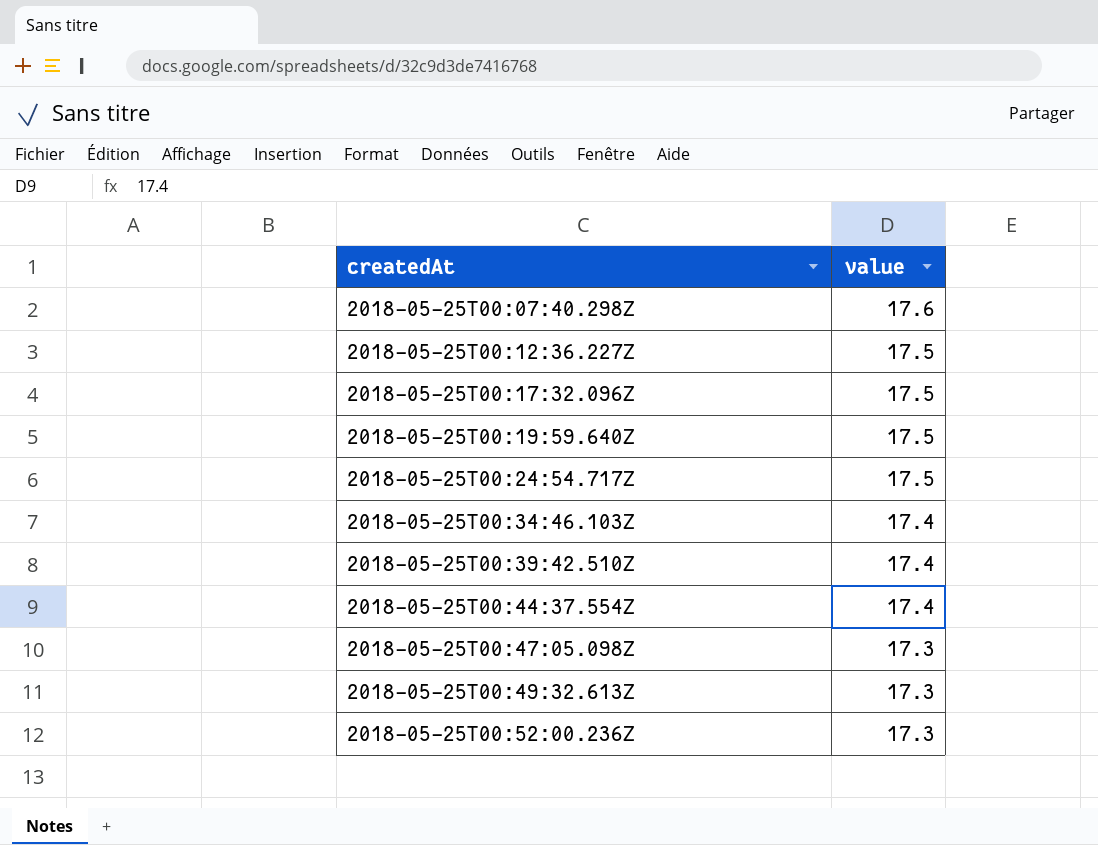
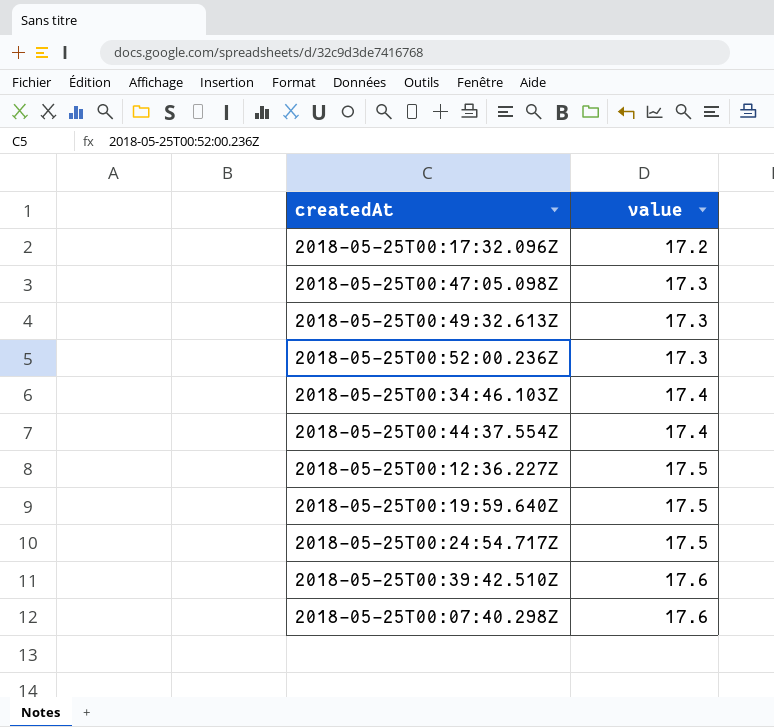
row order: createdAt ascending -> value ascending
2018-05-25T00:17:32.096Z | value: 17.5 -> 17.2
2018-05-25T00:39:42.510Z | value: 17.4 -> 17.6

